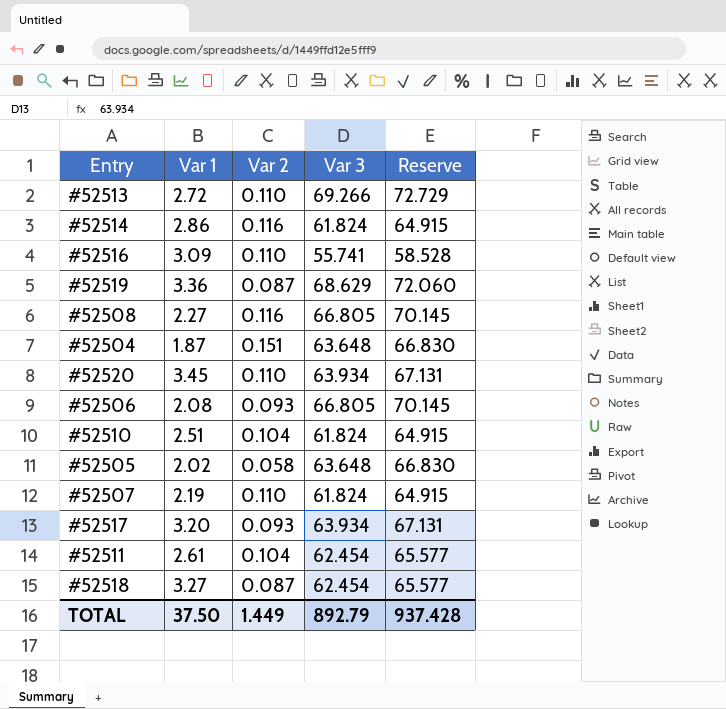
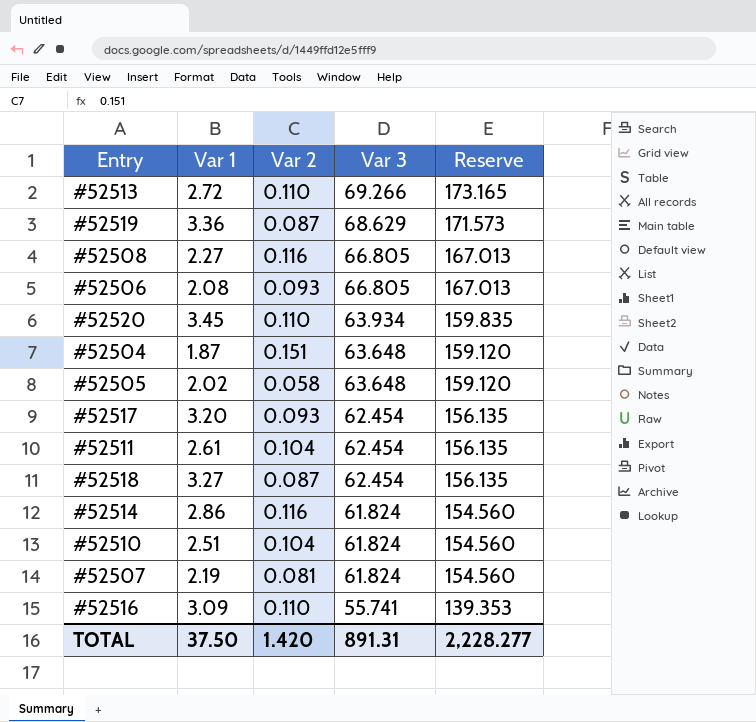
row order: none -> Var 3 descending
column Reserve | formula: [Var 3] * 1.05 -> [Var 3] * 2.5
#52517 | Var 3: 63.934 -> 62.454
#52507 | Var 2: 0.110 -> 0.081
TOTAL | Var 2: 1.449 -> 1.420
TOTAL | Var 3: 892.79 -> 891.31
TOTAL | Reserve: 937.428 -> 2,228.277

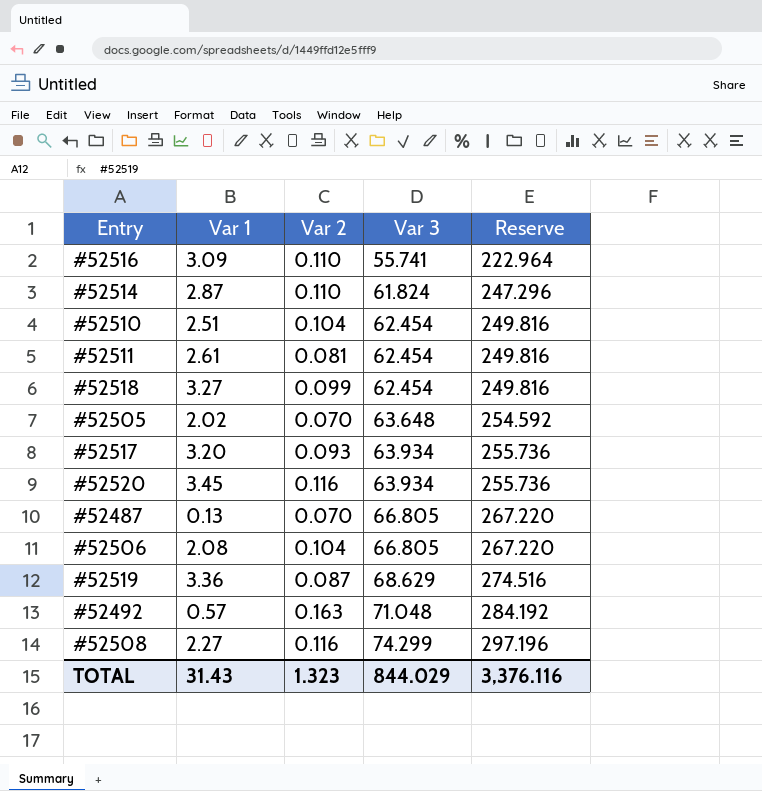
row order: Var 3 descending -> Var 3 ascending
column Reserve | formula: [Var 3] * 2.5 -> [Var 3] * 4
row #52513: 2.72 | 0.110 | 69.266 | 173.165 -> none
row #52504: 1.87 | 0.151 | 63.648 | 159.120 -> none
row #52507: 2.19 | 0.081 | 61.824 | 154.560 -> none
#52514 | Var 1: 2.86 -> 2.87
#52514 | Var 2: 0.116 -> 0.110
#52510 | Var 3: 61.824 -> 62.454
#52511 | Var 2: 0.104 -> 0.081
#52518 | Var 2: 0.087 -> 0.099
#52505 | Var 2: 0.058 -> 0.070
#52517 | Var 3: 62.454 -> 63.934
#52520 | Var 2: 0.110 -> 0.116
row #52487: none -> 0.13 | 0.070 | 66.805 | 267.220
#52506 | Var 2: 0.093 -> 0.104
row #52492: none -> 0.57 | 0.163 | 71.048 | 284.192
#52508 | Var 3: 66.805 -> 74.299
TOTAL | Var 1: 37.50 -> 31.43
TOTAL | Var 2: 1.420 -> 1.323
TOTAL | Var 3: 891.31 -> 844.029
TOTAL | Reserve: 2,228.277 -> 3,376.116

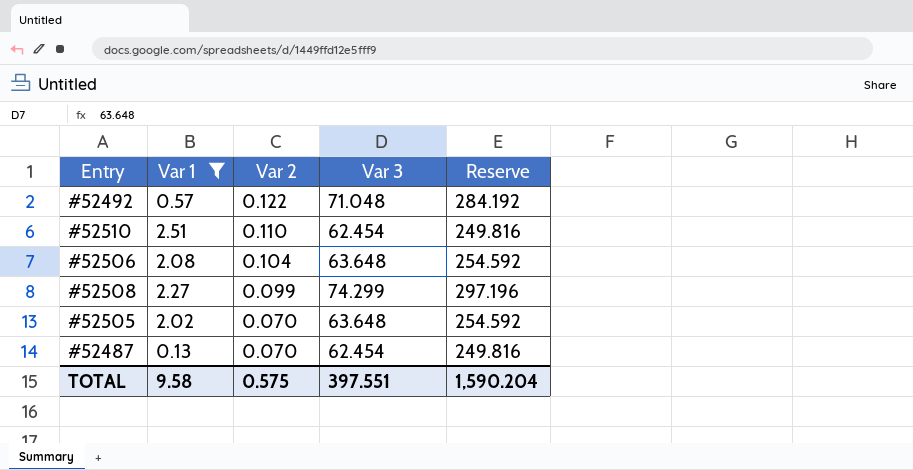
filter: none -> Var 1 <= 2.51
row order: Var 3 ascending -> Var 2 descending
#52492 | Var 2: 0.163 -> 0.122
#52510 | Var 2: 0.104 -> 0.110
#52506 | Var 3: 66.805 -> 63.648
#52506 | Reserve: 267.220 -> 254.592
#52508 | Var 2: 0.116 -> 0.099
#52487 | Var 3: 66.805 -> 62.454
#52487 | Reserve: 267.220 -> 249.816
TOTAL | Var 1: 31.43 -> 9.58
TOTAL | Var 2: 1.323 -> 0.575
TOTAL | Var 3: 844.029 -> 397.551
TOTAL | Reserve: 3,376.116 -> 1,590.204

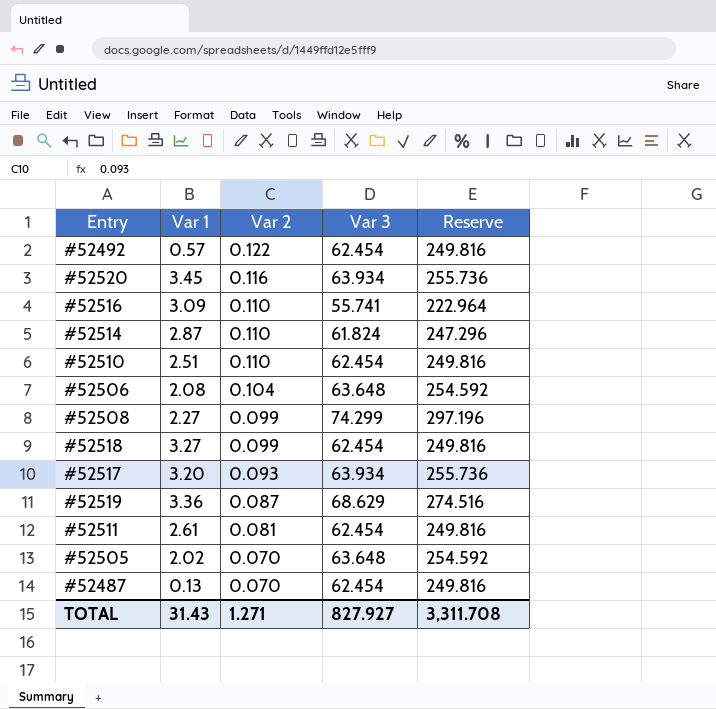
filter: Var 1 <= 2.51 -> none
#52492 | Var 3: 71.048 -> 62.454
#52492 | Reserve: 284.192 -> 249.816
TOTAL | Var 1: 9.58 -> 31.43
TOTAL | Var 2: 0.575 -> 1.271
TOTAL | Var 3: 397.551 -> 827.927
TOTAL | Reserve: 1,590.204 -> 3,311.708

